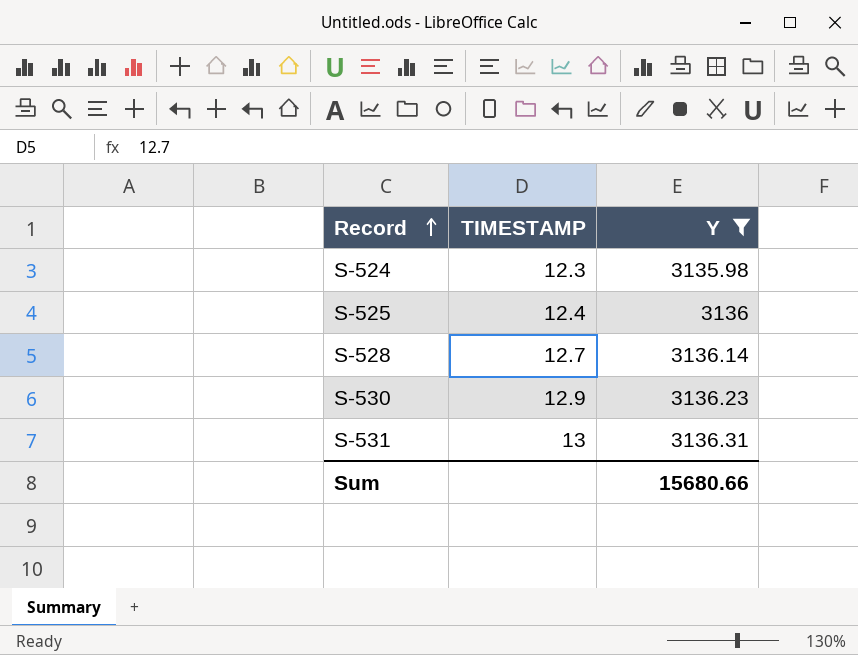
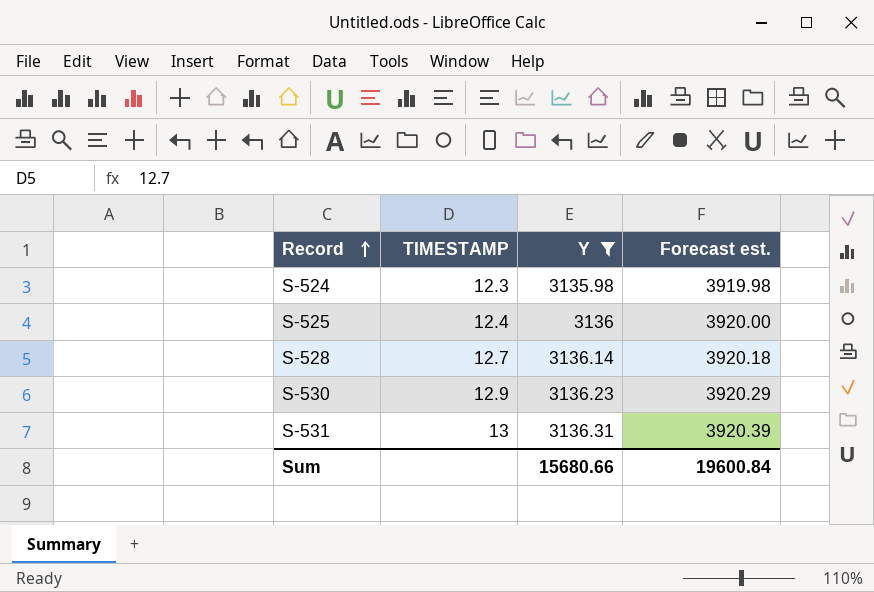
column Forecast est. | formula: none -> [Y] * 1.25

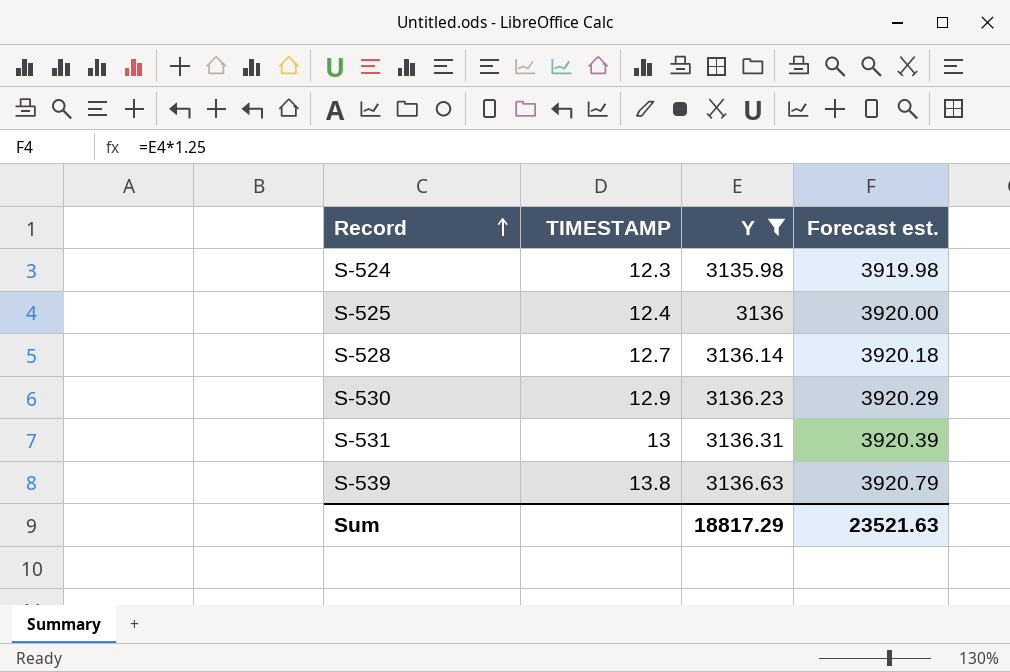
row S-539: none -> 13.8 | 3136.63 | 3920.79
Sum | Y: 15680.66 -> 18817.29
Sum | Forecast est.: 19600.84 -> 23521.63

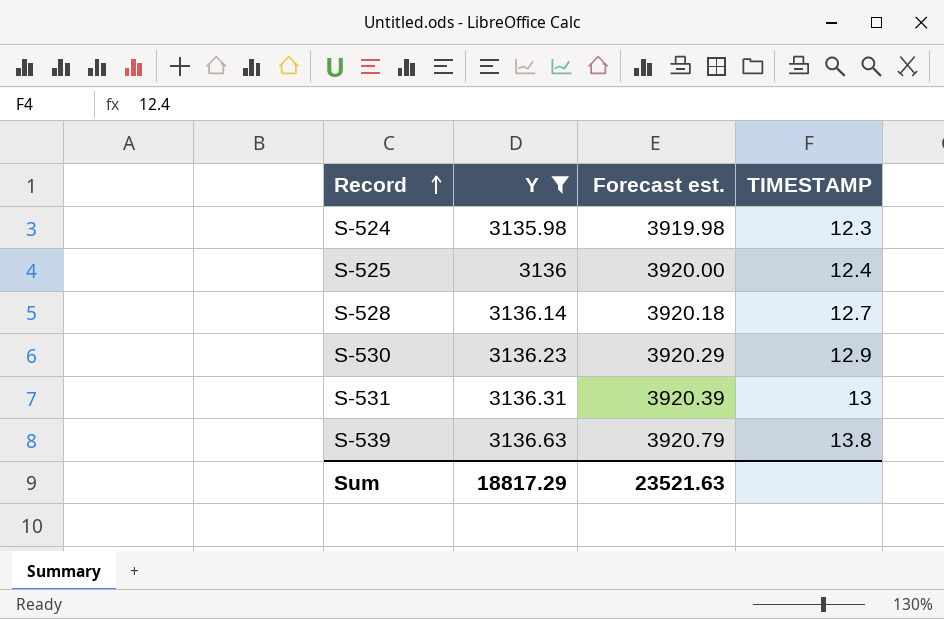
column TIMESTAMP | position: 2 -> 4

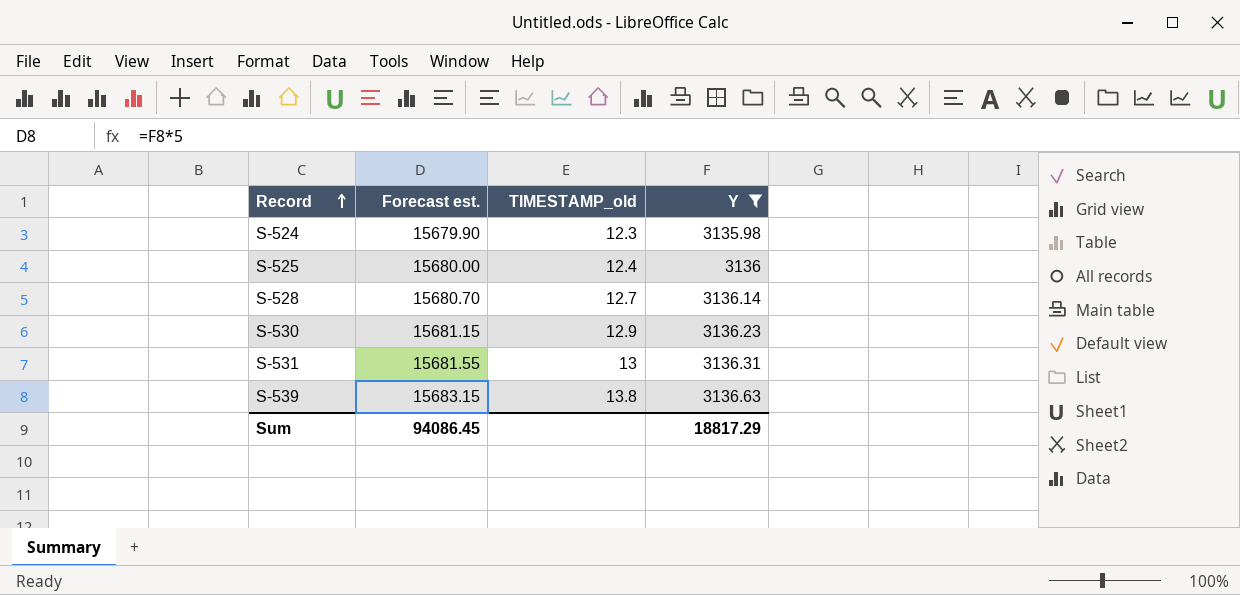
column Forecast est. | formula: [Y] * 1.25 -> [Y] * 5
column name: TIMESTAMP -> TIMESTAMP_old
column Y | position: 2 -> 4
Sum | Forecast est.: 23521.63 -> 94086.45

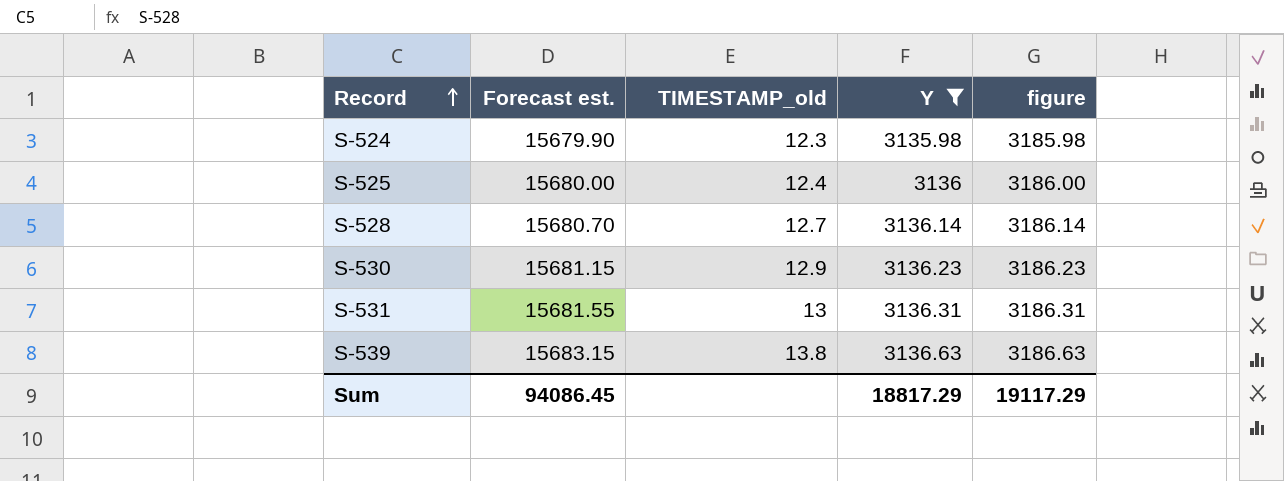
column figure | formula: none -> [Y] + 50

